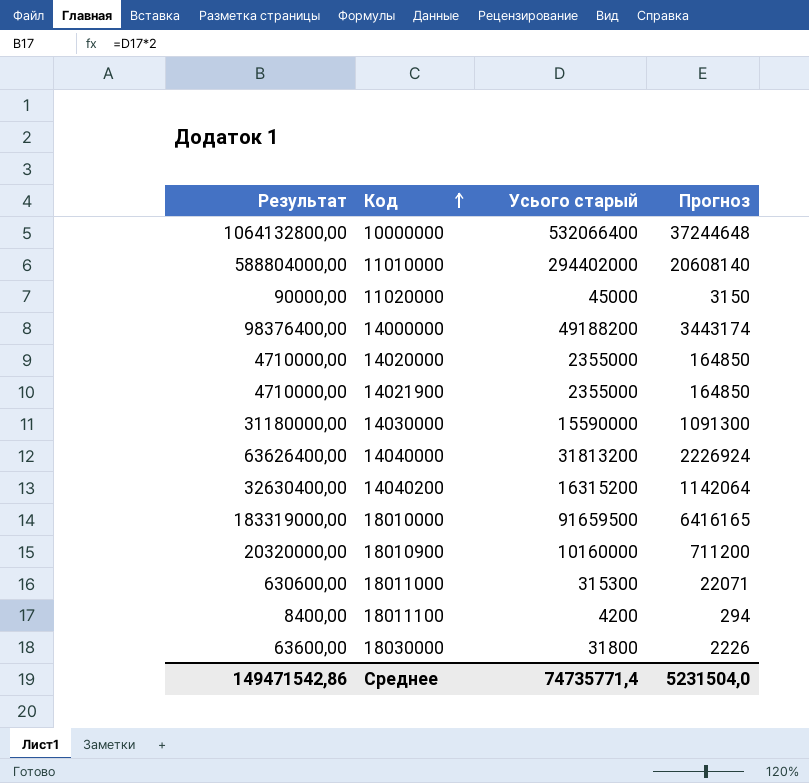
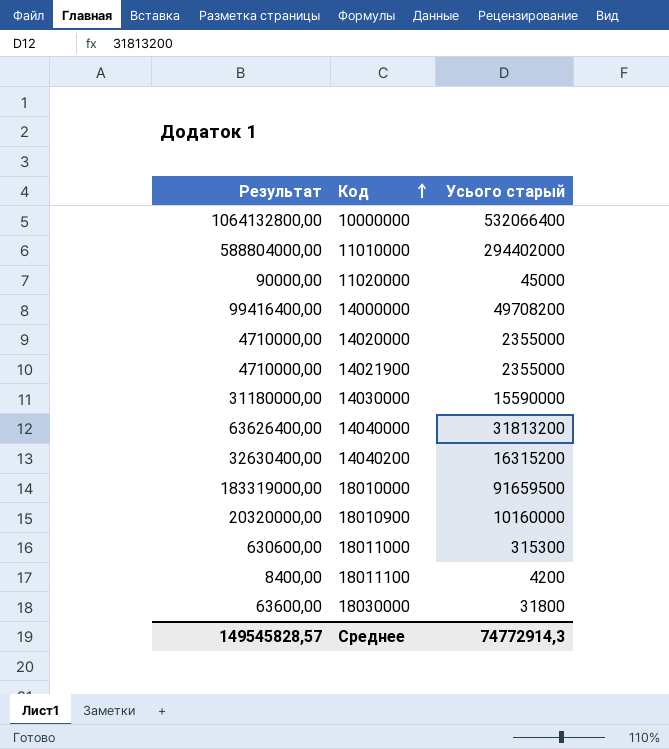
column Прогноз | formula: [Усього старый] * 0,07 -> none
14000000 | Результат: 98376400,00 -> 99416400,00
14000000 | Усього старый: 49188200 -> 49708200
Среднее | Результат: 149471542,86 -> 149545828,57
Среднее | Усього старый: 74735771,4 -> 74772914,3

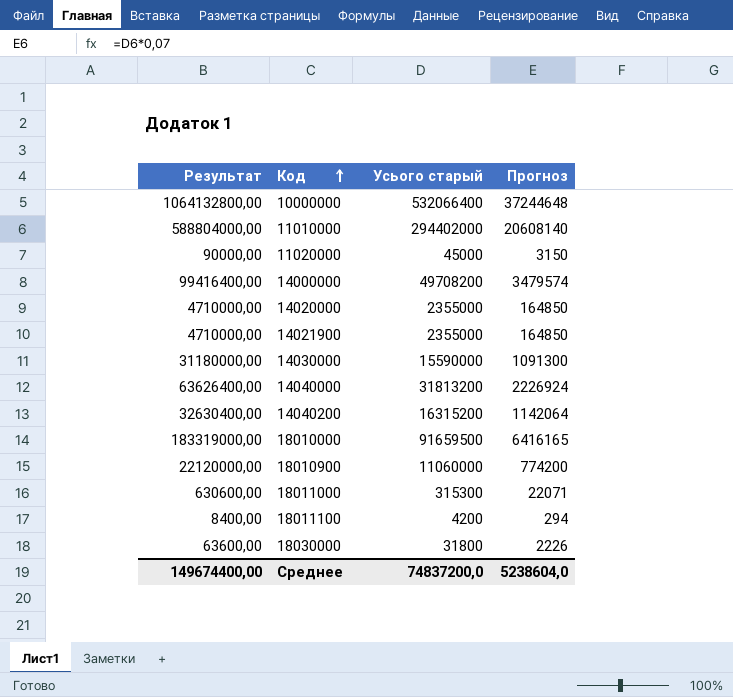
column Прогноз | formula: none -> [Усього старый] * 0,07
18010900 | Результат: 20320000,00 -> 22120000,00
18010900 | Усього старый: 10160000 -> 11060000
Среднее | Результат: 149545828,57 -> 149674400,00
Среднее | Усього старый: 74772914,3 -> 74837200,0

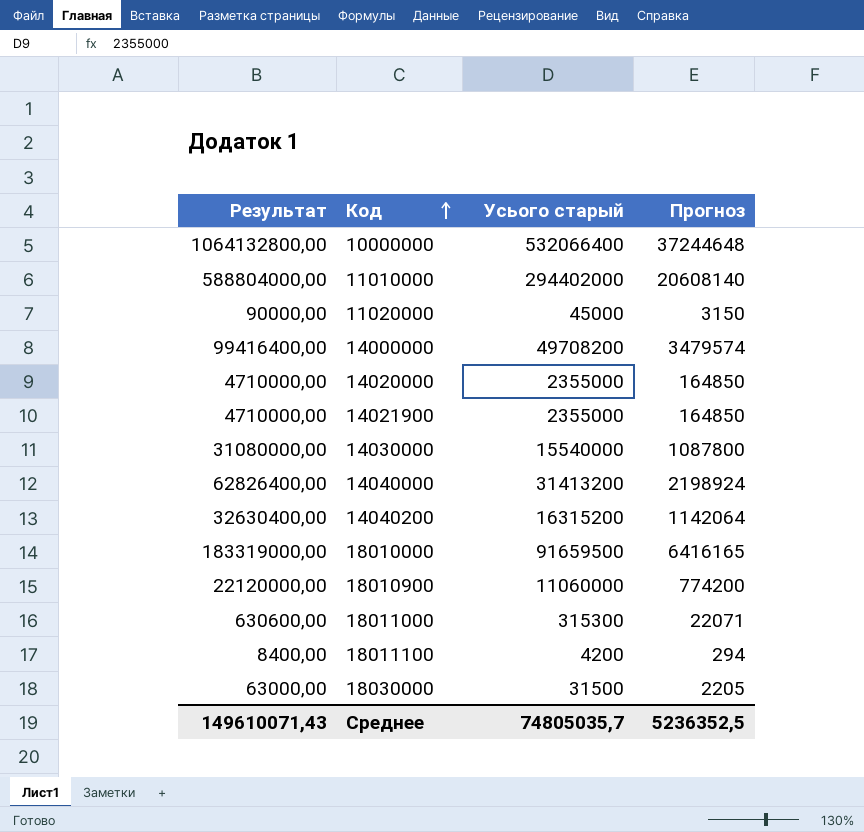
14030000 | Результат: 31180000,00 -> 31080000,00
14030000 | Усього старый: 15590000 -> 15540000
14030000 | Прогноз: 1091300 -> 1087800
14040000 | Результат: 63626400,00 -> 62826400,00
14040000 | Усього старый: 31813200 -> 31413200
14040000 | Прогноз: 2226924 -> 2198924
18030000 | Результат: 63600,00 -> 63000,00
18030000 | Усього старый: 31800 -> 31500
18030000 | Прогноз: 2226 -> 2205
Среднее | Результат: 149674400,00 -> 149610071,43
Среднее | Усього старый: 74837200,0 -> 74805035,7
Среднее | Прогноз: 5238604,0 -> 5236352,5

